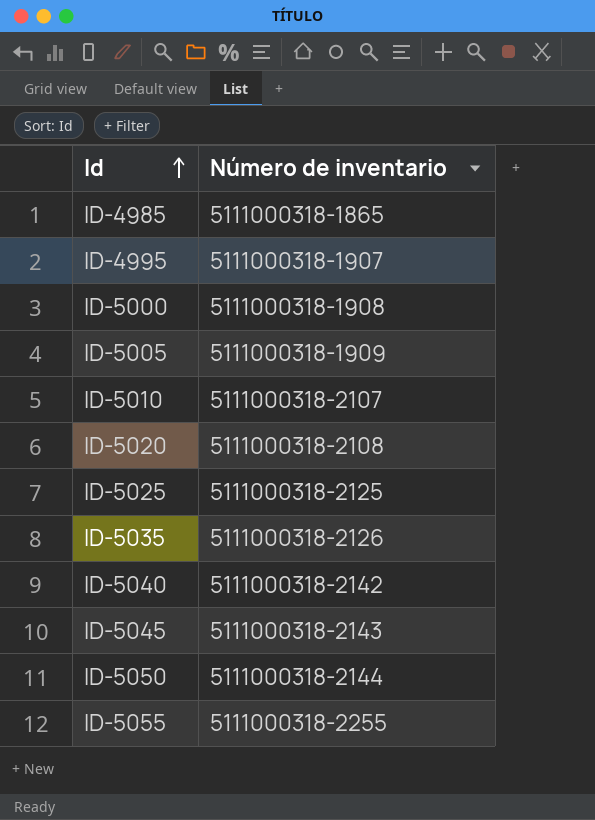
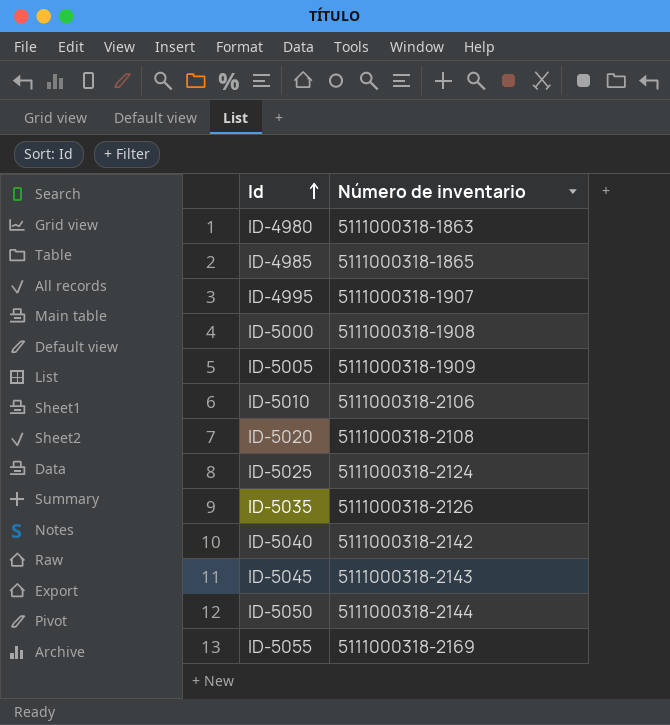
row ID-4980: none -> 5111000318-1863
ID-5010 | Número de inventario: 5111000318-2107 -> 5111000318-2106
ID-5025 | Número de inventario: 5111000318-2125 -> 5111000318-2124
ID-5055 | Número de inventario: 5111000318-2255 -> 5111000318-2169

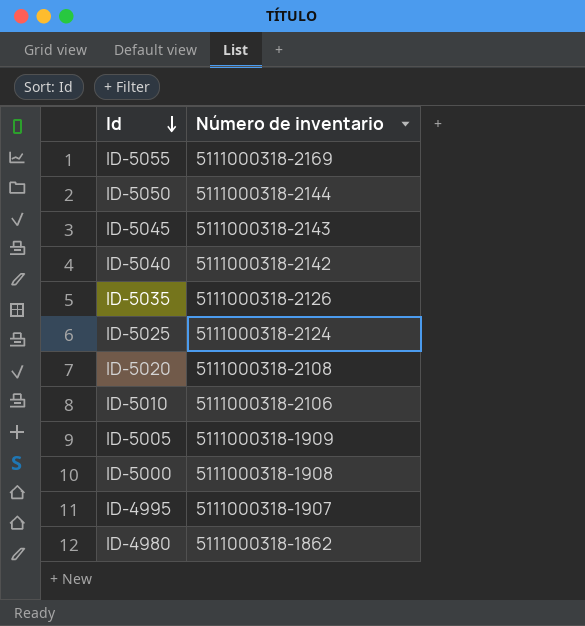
row order: Id ascending -> Id descending
row ID-4985: 5111000318-1865 -> none
ID-4980 | Número de inventario: 5111000318-1863 -> 5111000318-1862

